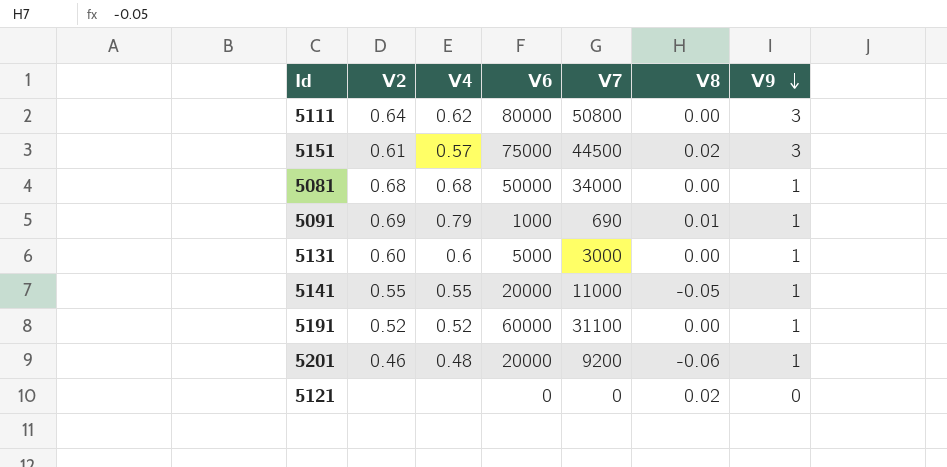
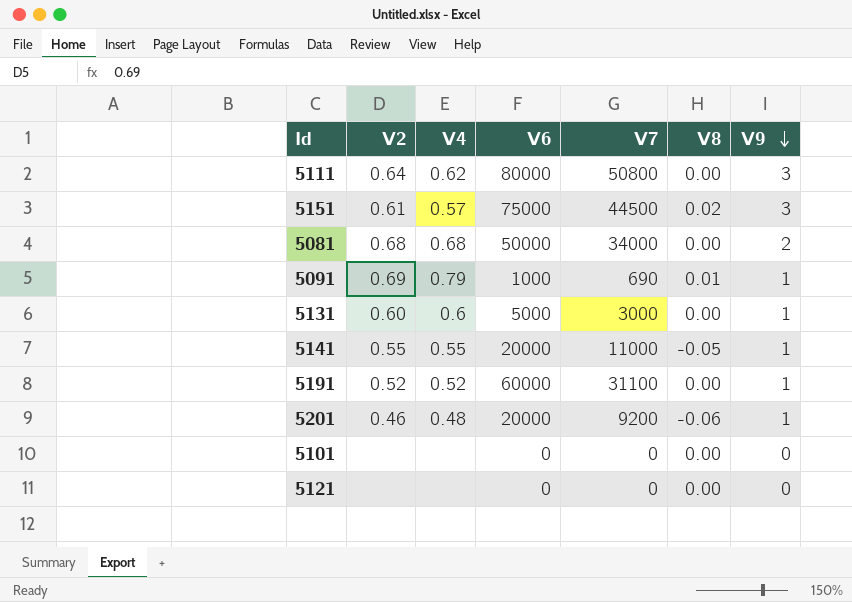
5081 | V9: 1 -> 2
row 5101: none -> none | none | 0 | 0 | 0.00 | 0
5121 | V8: 0.02 -> 0.00

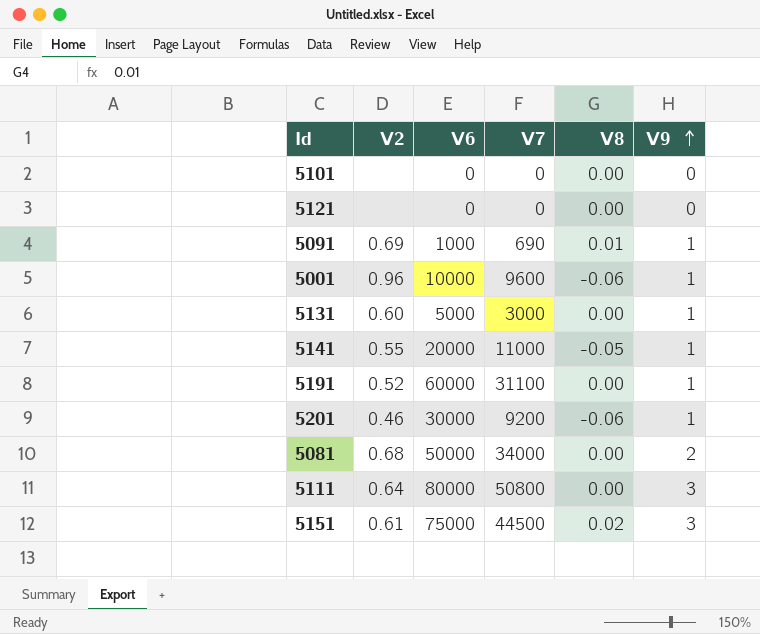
row order: V9 descending -> V9 ascending
column V4 | position: 3 -> none
row 5001: none -> 0.96 | 10000 | 9600 | -0.06 | 1
5201 | V6: 20000 -> 30000

